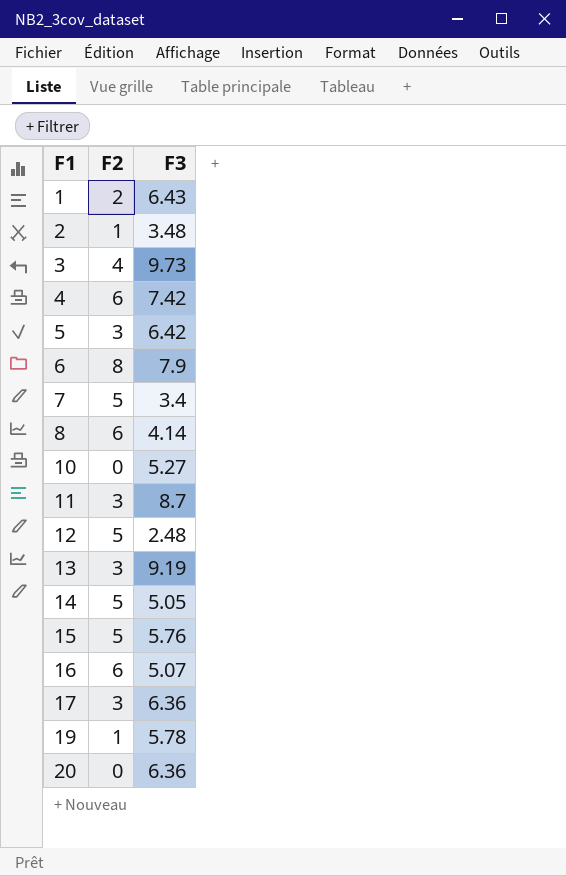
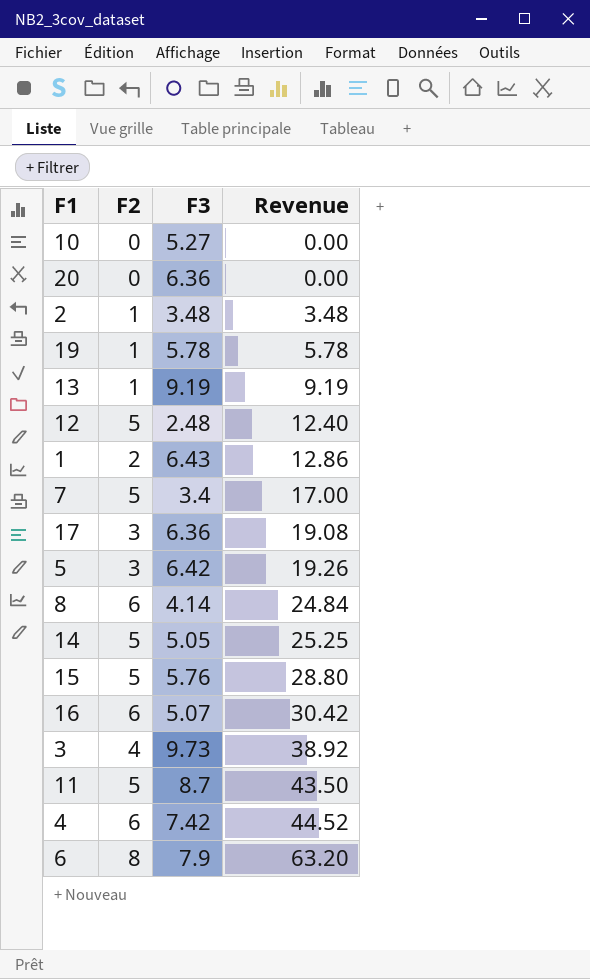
row order: F1 ascending -> Revenue ascending
column Revenue | formula: none -> [F2] * [F3]
13 | F2: 3 -> 1
11 | F2: 3 -> 5

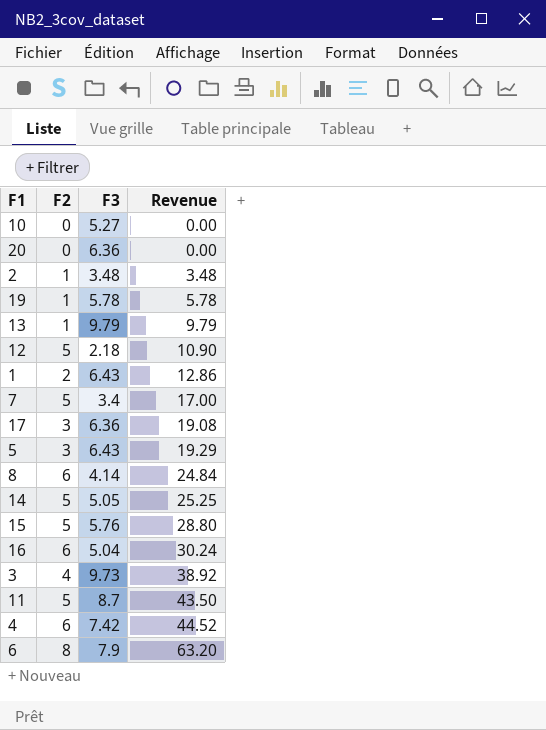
13 | F3: 9.19 -> 9.79
13 | Revenue: 9.19 -> 9.79
12 | F3: 2.48 -> 2.18
12 | Revenue: 12.40 -> 10.90
5 | F3: 6.42 -> 6.43
5 | Revenue: 19.26 -> 19.29
16 | F3: 5.07 -> 5.04
16 | Revenue: 30.42 -> 30.24

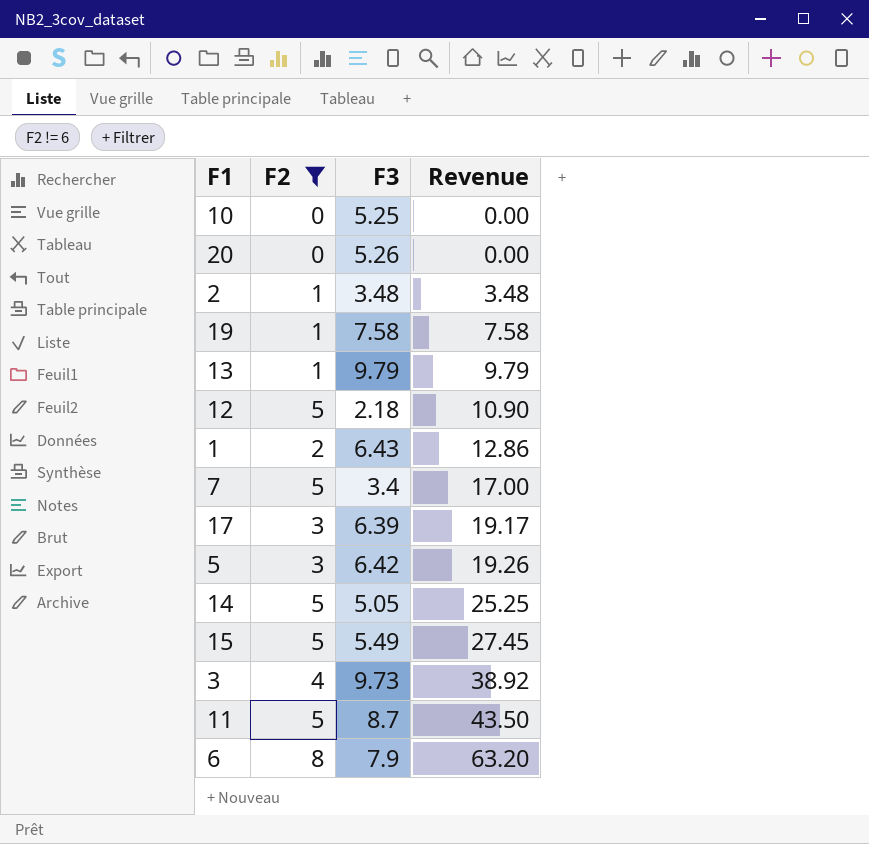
filter: none -> F2 != 6
10 | F3: 5.27 -> 5.25
20 | F3: 6.36 -> 5.26
19 | F3: 5.78 -> 7.58
19 | Revenue: 5.78 -> 7.58
17 | F3: 6.36 -> 6.39
17 | Revenue: 19.08 -> 19.17
5 | F3: 6.43 -> 6.42
5 | Revenue: 19.29 -> 19.26
15 | F3: 5.76 -> 5.49
15 | Revenue: 28.80 -> 27.45

